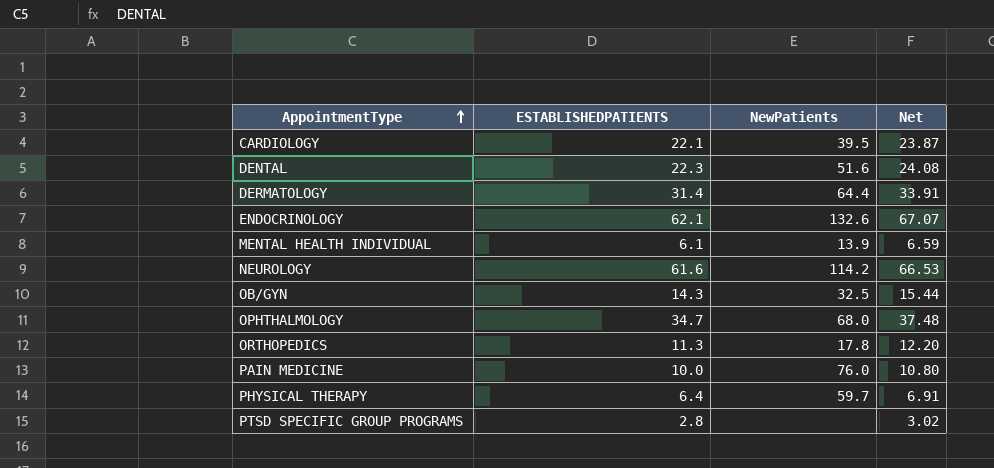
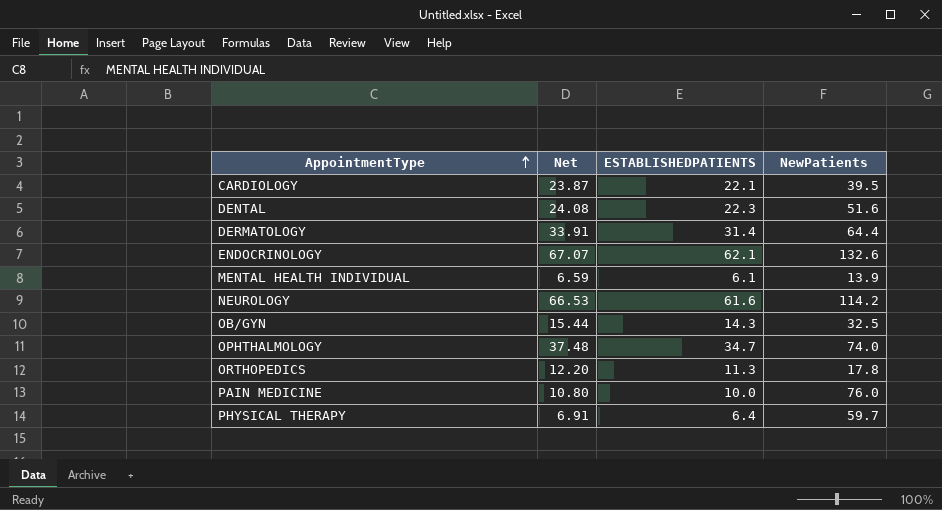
column Net | position: 4 -> 2
row PTSD SPECIFIC GROUP PROGRAMS: 2.8 | none | 3.02 -> none
OPHTHALMOLOGY | NewPatients: 68.0 -> 74.0

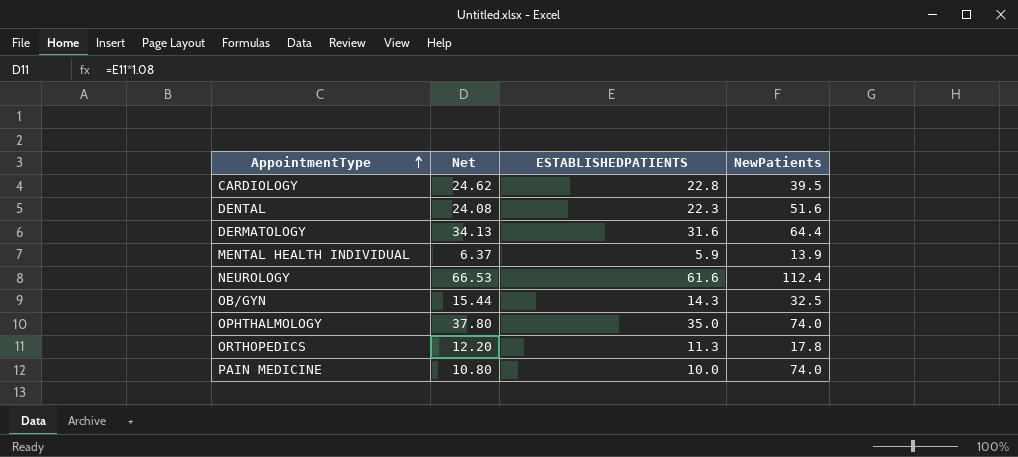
row ENDOCRINOLOGY: 67.07 | 62.1 | 132.6 -> none
row PHYSICAL THERAPY: 6.91 | 6.4 | 59.7 -> none
CARDIOLOGY | Net: 23.87 -> 24.62
CARDIOLOGY | ESTABLISHEDPATIENTS: 22.1 -> 22.8
DERMATOLOGY | Net: 33.91 -> 34.13
DERMATOLOGY | ESTABLISHEDPATIENTS: 31.4 -> 31.6
MENTAL HEALTH INDIVIDUAL | Net: 6.59 -> 6.37
MENTAL HEALTH INDIVIDUAL | ESTABLISHEDPATIENTS: 6.1 -> 5.9
NEUROLOGY | NewPatients: 114.2 -> 112.4
OPHTHALMOLOGY | Net: 37.48 -> 37.80
OPHTHALMOLOGY | ESTABLISHEDPATIENTS: 34.7 -> 35.0
PAIN MEDICINE | NewPatients: 76.0 -> 74.0

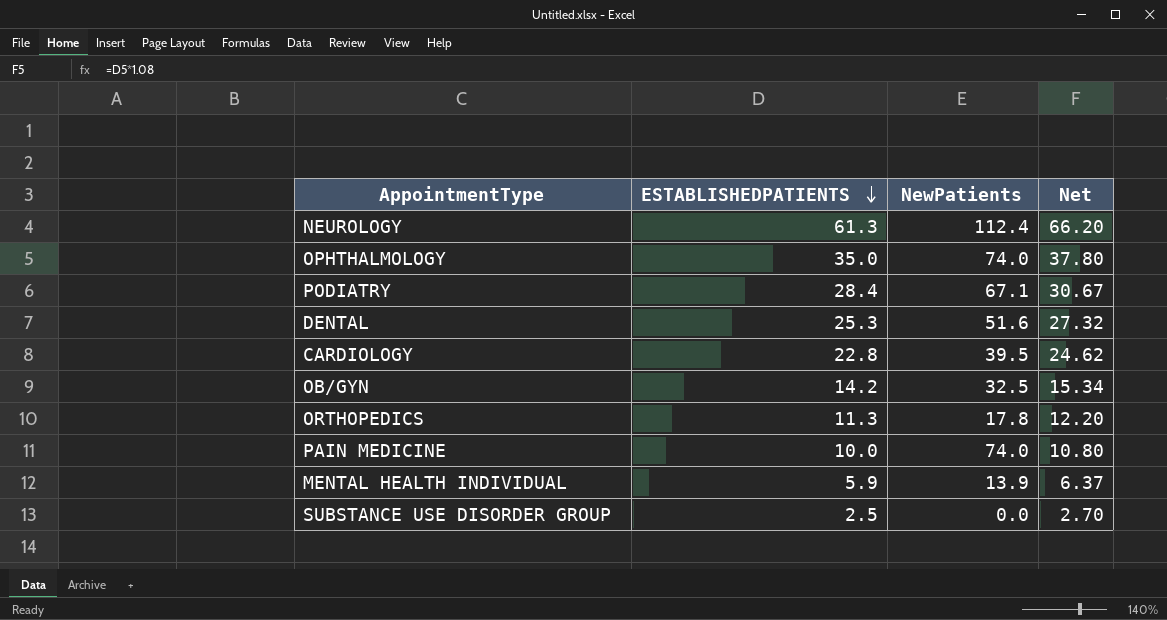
row order: AppointmentType ascending -> ESTABLISHEDPATIENTS descending
column Net | position: 2 -> 4
row DERMATOLOGY: 34.13 | 31.6 | 64.4 -> none
NEUROLOGY | ESTABLISHEDPATIENTS: 61.6 -> 61.3
NEUROLOGY | Net: 66.53 -> 66.20
row PODIATRY: none -> 28.4 | 67.1 | 30.67
DENTAL | ESTABLISHEDPATIENTS: 22.3 -> 25.3
DENTAL | Net: 24.08 -> 27.32
OB/GYN | ESTABLISHEDPATIENTS: 14.3 -> 14.2
OB/GYN | Net: 15.44 -> 15.34
row SUBSTANCE USE DISORDER GROUP: none -> 2.5 | 0.0 | 2.70

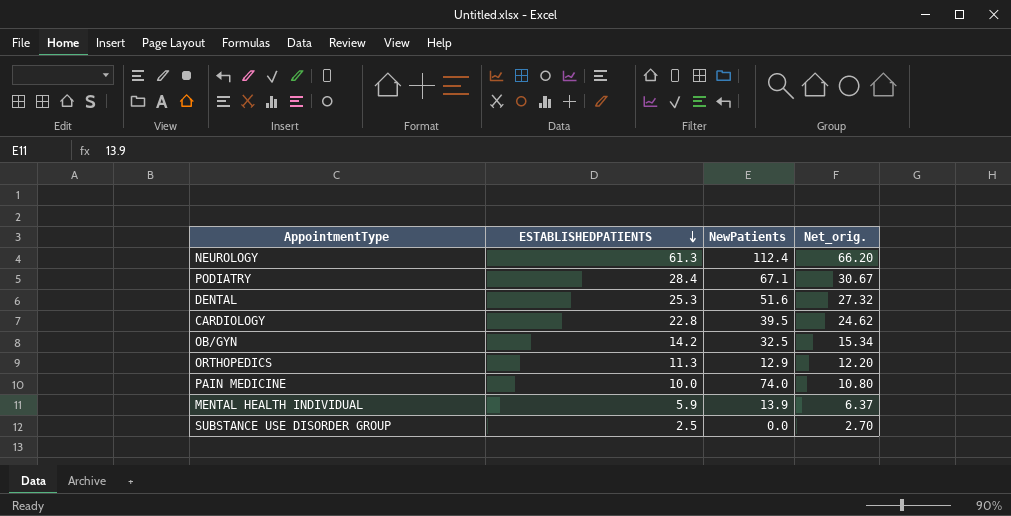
column name: Net -> Net_orig.
row OPHTHALMOLOGY: 35.0 | 74.0 | 37.80 -> none
ORTHOPEDICS | NewPatients: 17.8 -> 12.9

